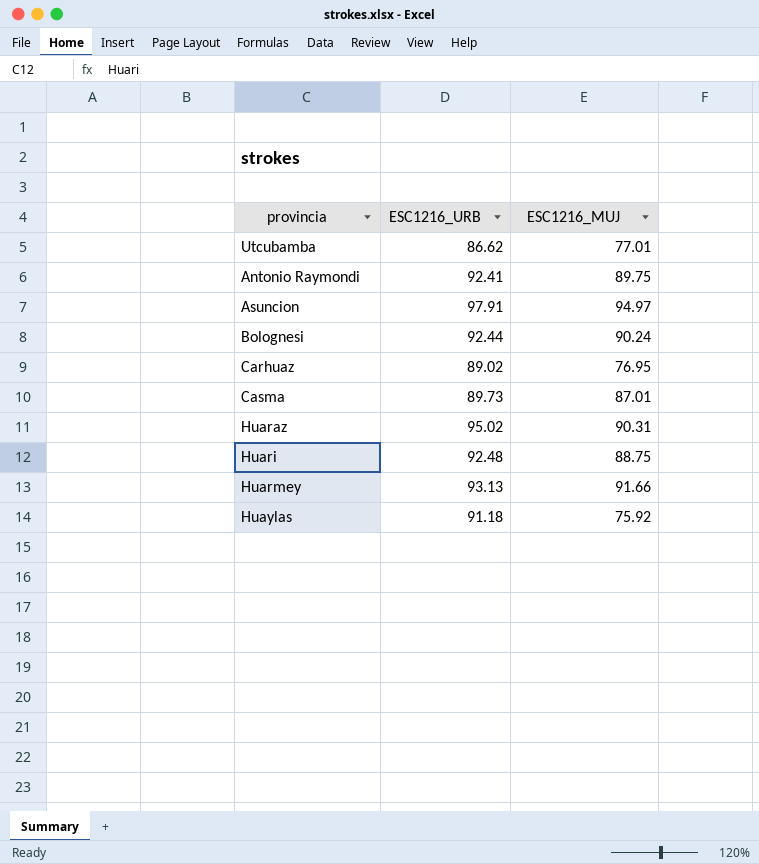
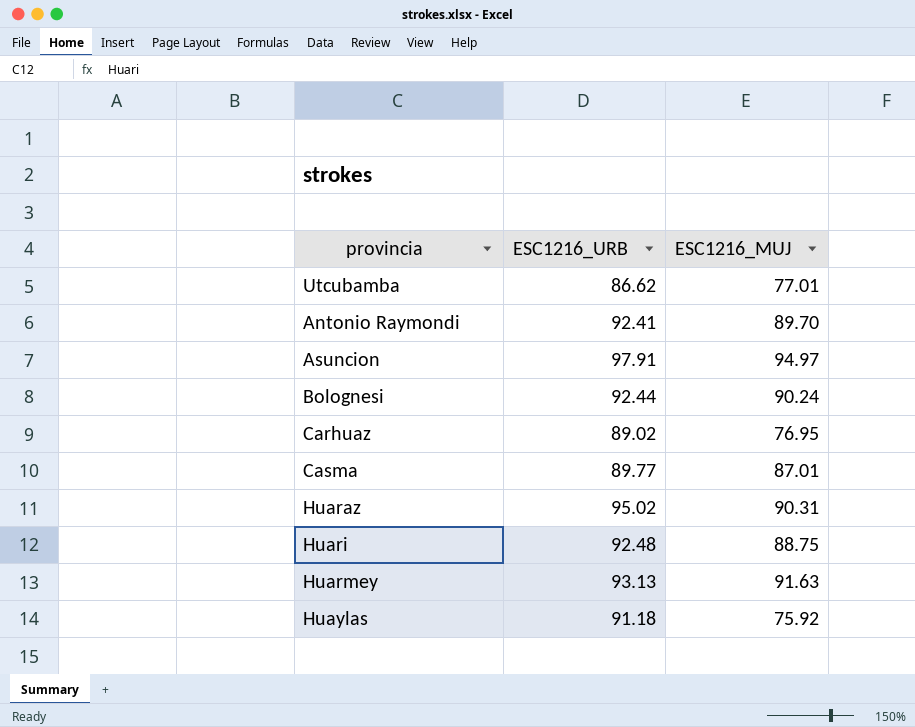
Antonio Raymondi | ESC1216_MUJ: 89.75 -> 89.70
Casma | ESC1216_URB: 89.73 -> 89.77
Huarmey | ESC1216_MUJ: 91.66 -> 91.63

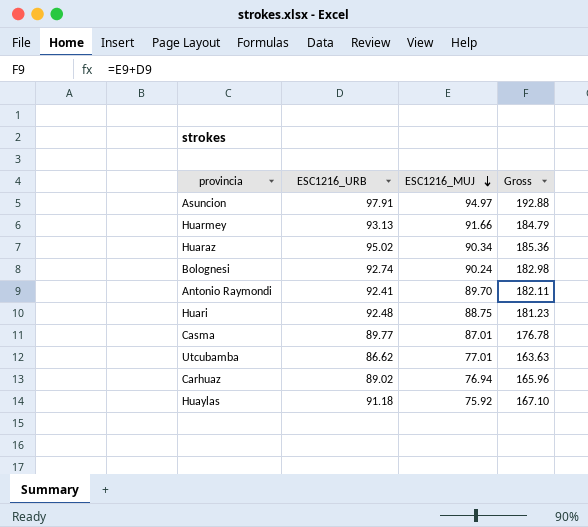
row order: none -> ESC1216_MUJ descending
column Gross | formula: none -> [ESC1216_URB] + [ESC1216_MUJ]
Huarmey | ESC1216_MUJ: 91.63 -> 91.66
Huaraz | ESC1216_MUJ: 90.31 -> 90.34
Bolognesi | ESC1216_URB: 92.44 -> 92.74
Carhuaz | ESC1216_MUJ: 76.95 -> 76.94

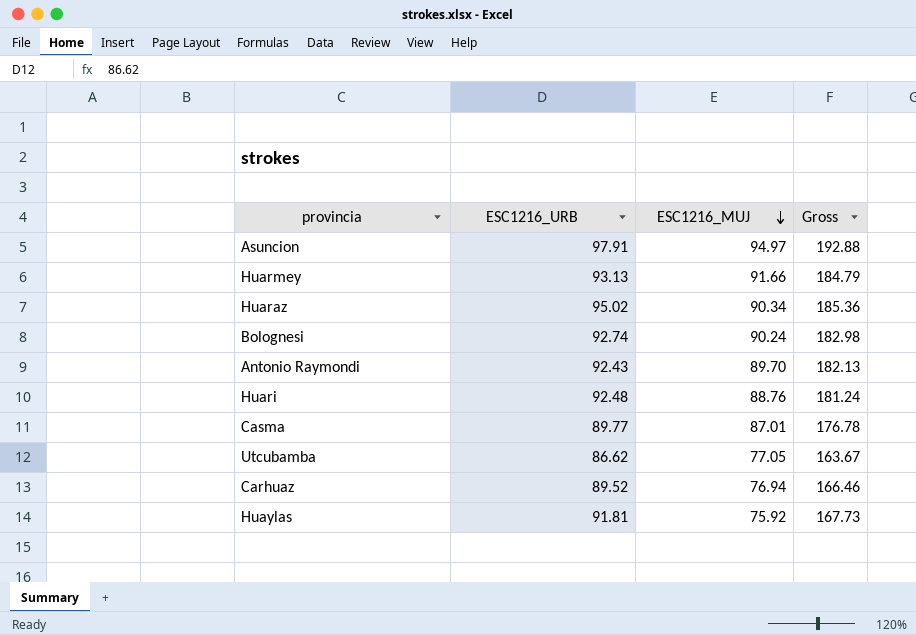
Antonio Raymondi | ESC1216_URB: 92.41 -> 92.43
Antonio Raymondi | Gross: 182.11 -> 182.13
Huari | ESC1216_MUJ: 88.75 -> 88.76
Huari | Gross: 181.23 -> 181.24
Utcubamba | ESC1216_MUJ: 77.01 -> 77.05
Utcubamba | Gross: 163.63 -> 163.67
Carhuaz | ESC1216_URB: 89.02 -> 89.52
Carhuaz | Gross: 165.96 -> 166.46
Huaylas | ESC1216_URB: 91.18 -> 91.81
Huaylas | Gross: 167.10 -> 167.73

